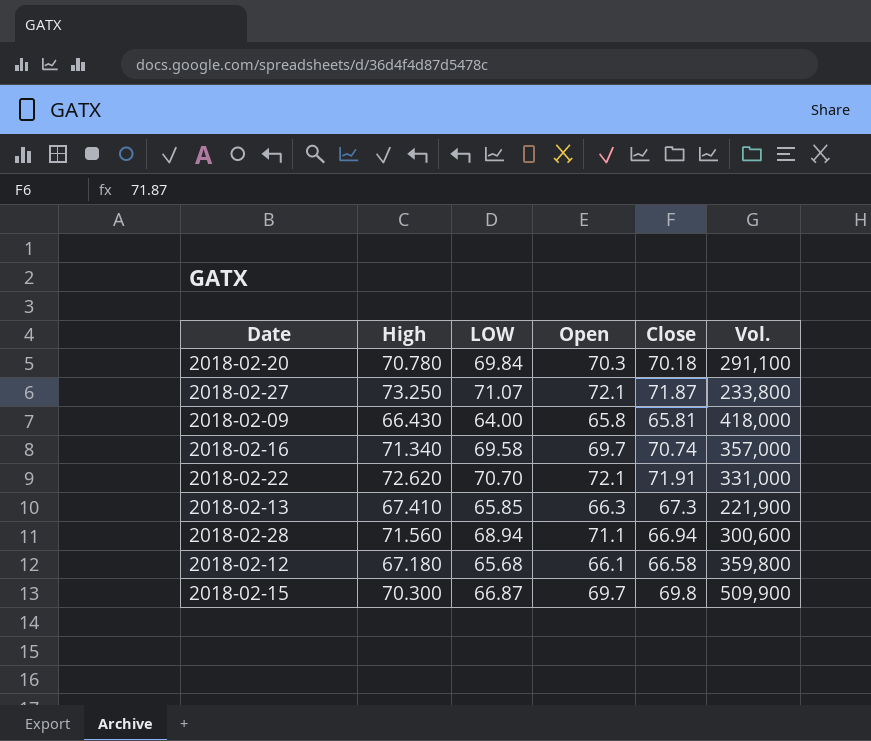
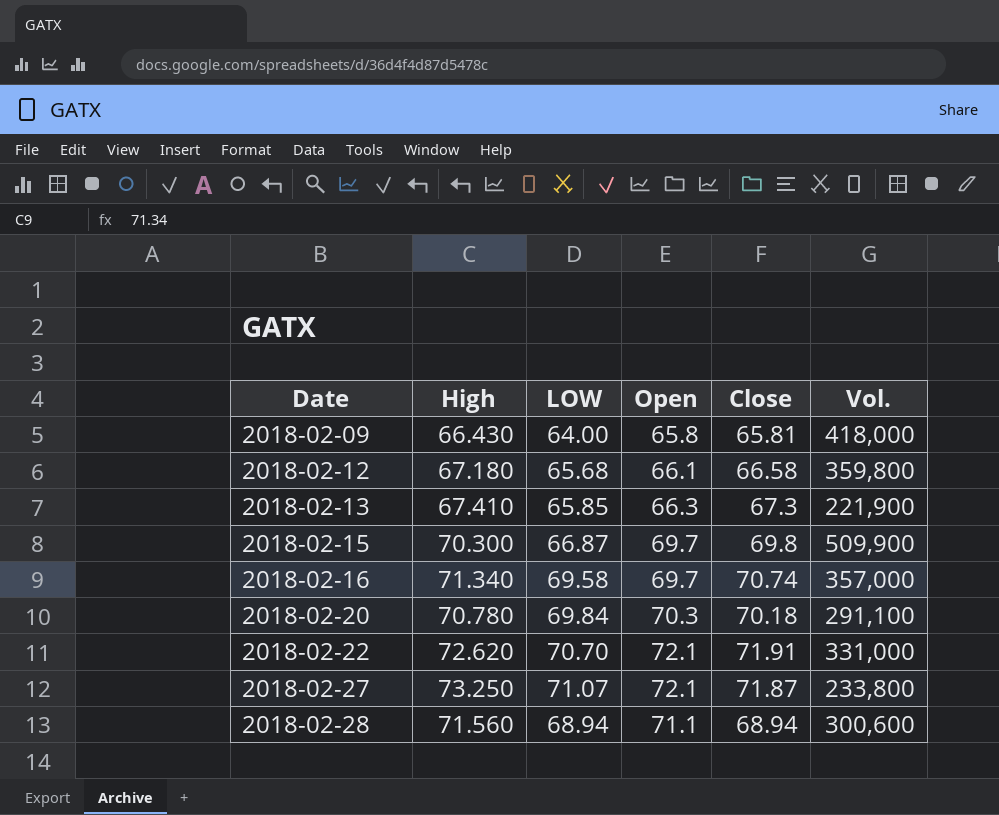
row order: none -> Date ascending
2018-02-28 | Close: 66.94 -> 68.94

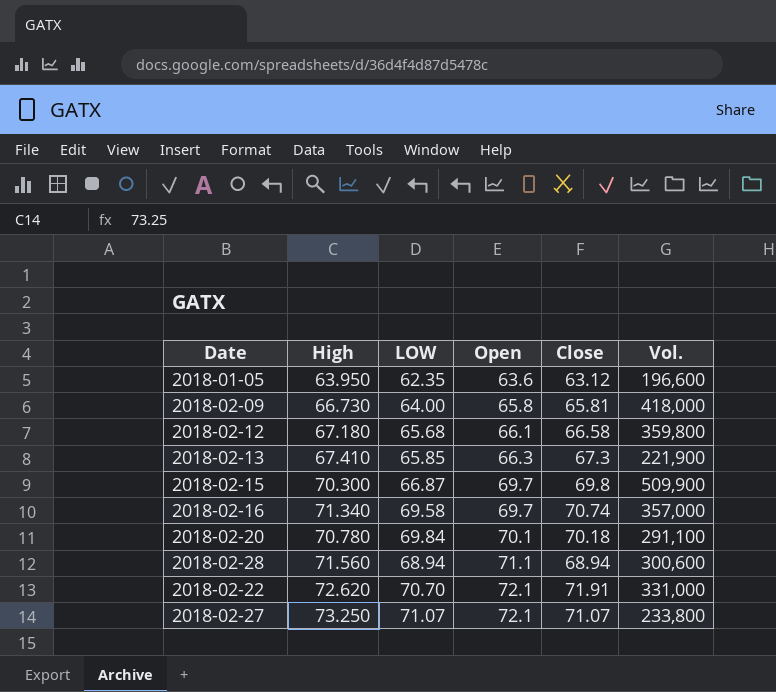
row order: Date ascending -> Open ascending
row 2018-01-05: none -> 63.950 | 62.35 | 63.6 | 63.12 | 196,600
2018-02-09 | High: 66.430 -> 66.730
2018-02-20 | Open: 70.3 -> 70.1
2018-02-27 | Close: 71.87 -> 71.07

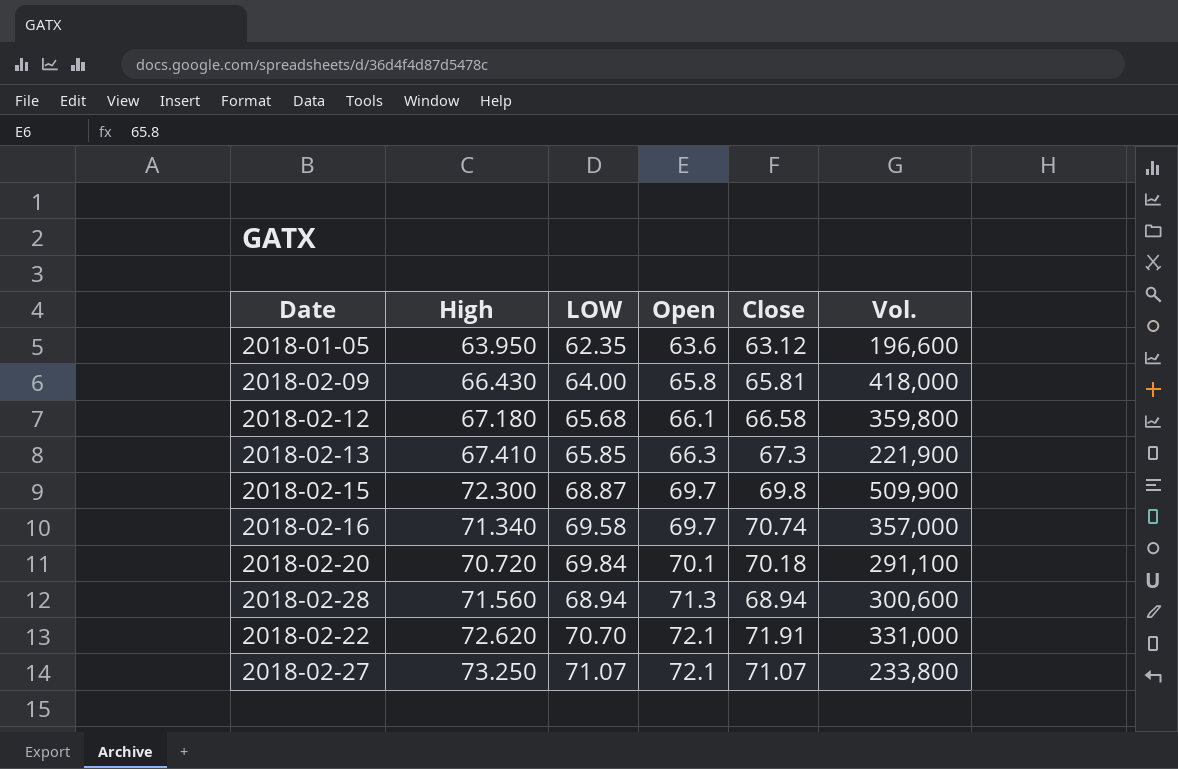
2018-02-09 | High: 66.730 -> 66.430
2018-02-15 | High: 70.300 -> 72.300
2018-02-15 | LOW: 66.87 -> 68.87
2018-02-20 | High: 70.780 -> 70.720
2018-02-28 | Open: 71.1 -> 71.3

